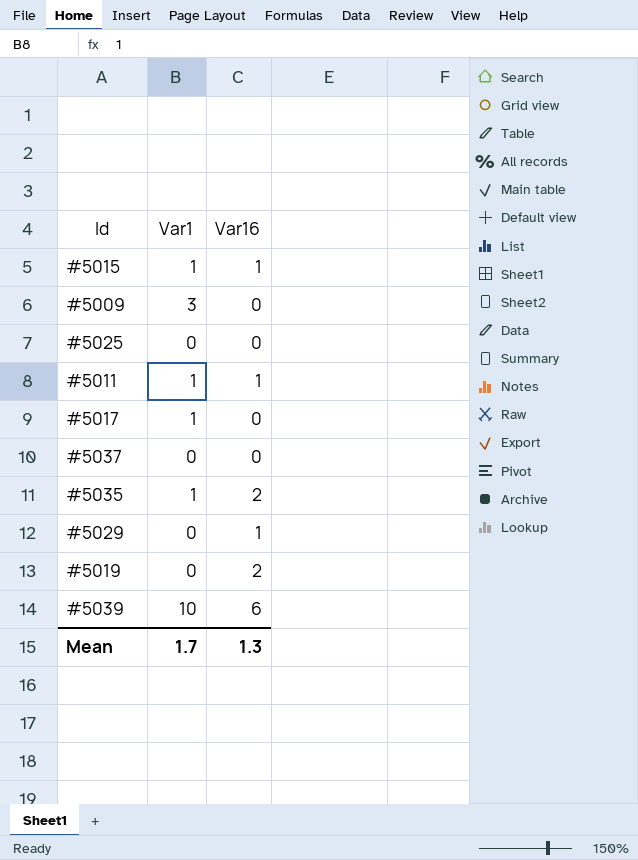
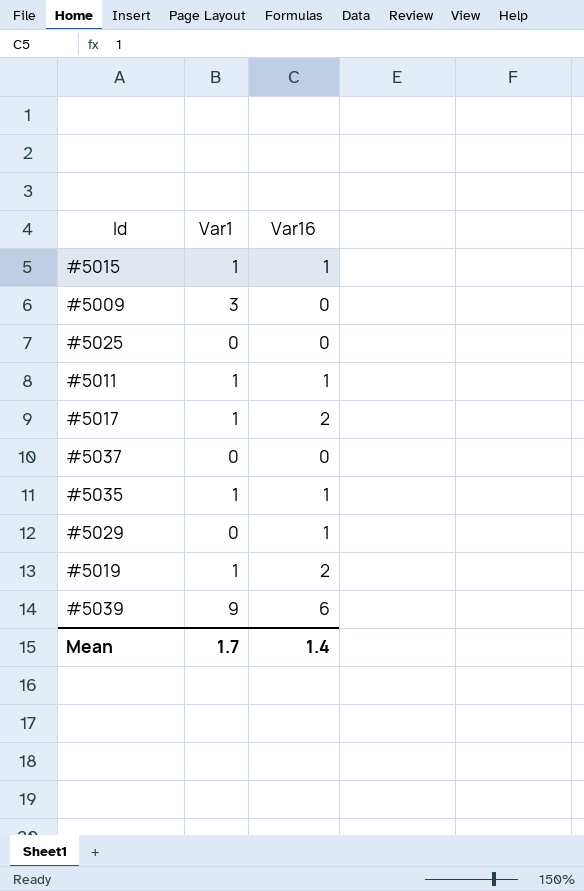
#5017 | Var16: 0 -> 2
#5035 | Var16: 2 -> 1
#5019 | Var1: 0 -> 1
#5039 | Var1: 10 -> 9
Mean | Var16: 1.3 -> 1.4

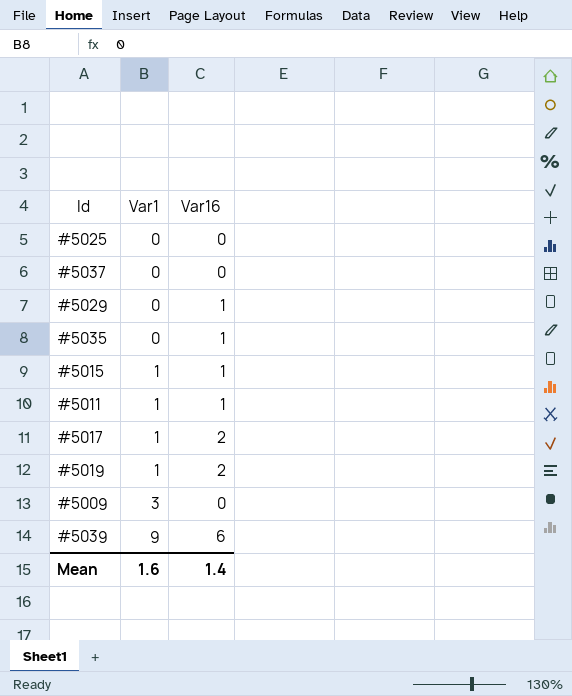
row order: none -> Var1 ascending
#5035 | Var1: 1 -> 0
Mean | Var1: 1.7 -> 1.6

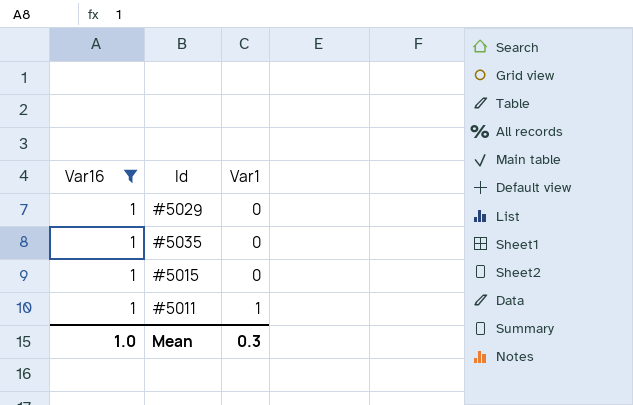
filter: none -> Var16 = 1
column Var16 | position: 3 -> 1
#5015 | Var1: 1 -> 0
Mean | Var16: 1.4 -> 1.0
Mean | Var1: 1.6 -> 0.3

